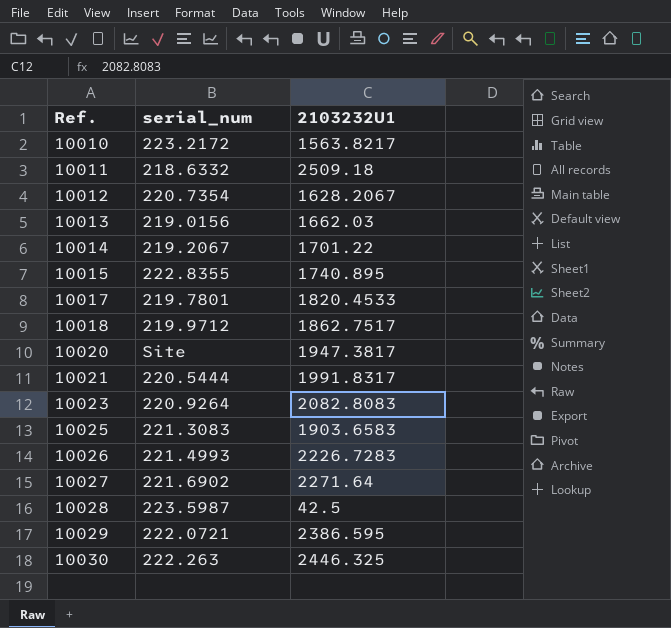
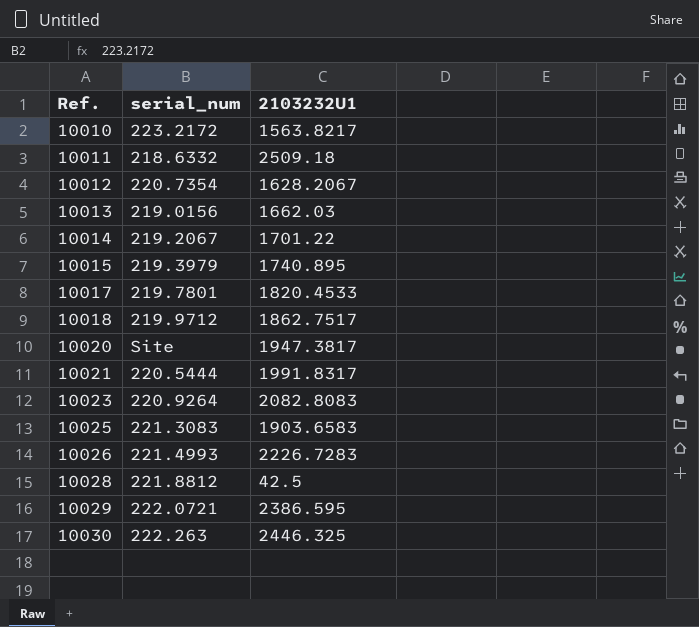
row 10027: 221.6902 | 2271.64 -> none
10015 | serial_num: 222.8355 -> 219.3979
10028 | serial_num: 223.5987 -> 221.8812

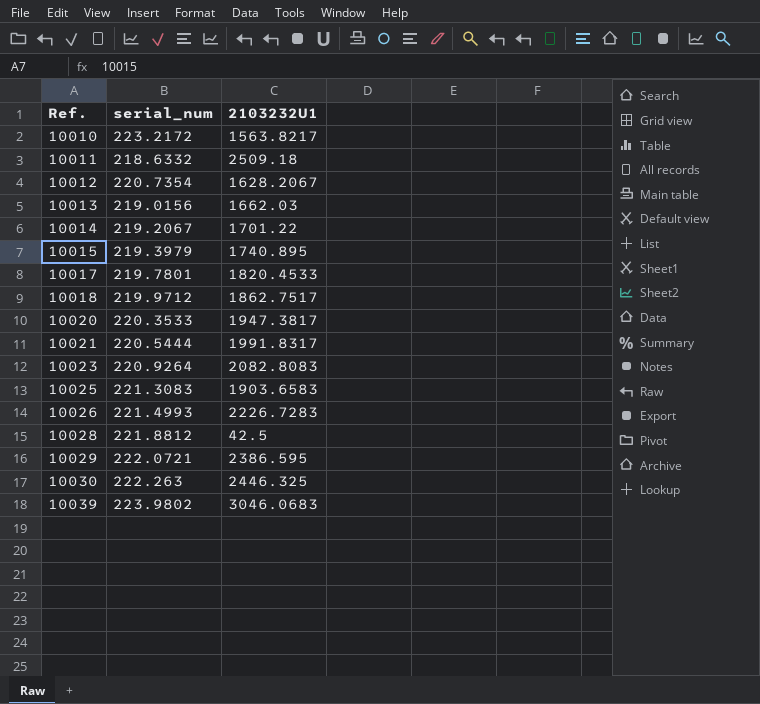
10020 | serial_num: Site -> 220.3533
row 10039: none -> 223.9802 | 3046.0683

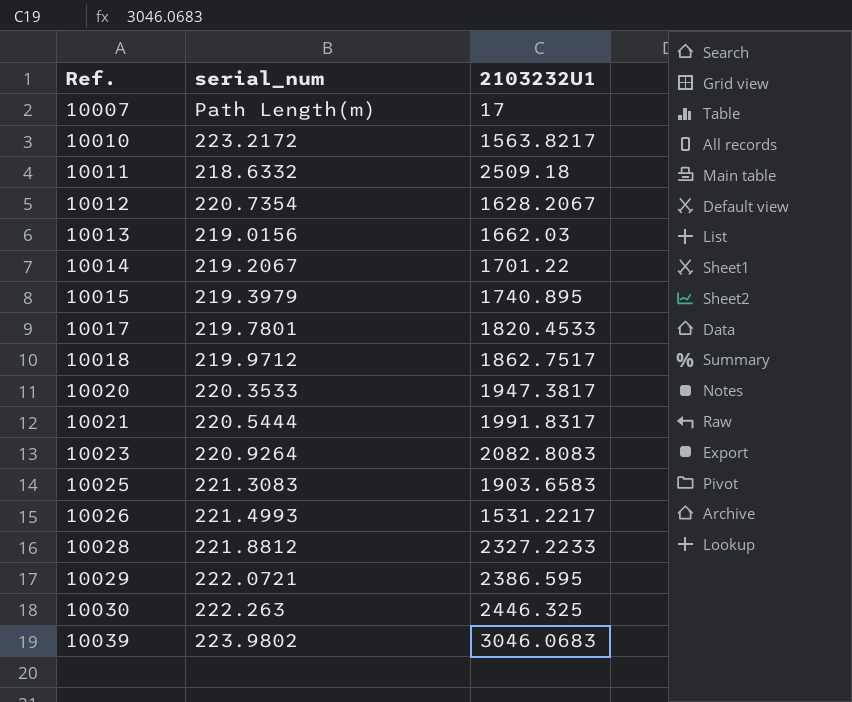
row 10007: none -> Path Length(m) | 17
10026 | 2103232U1: 2226.7283 -> 1531.2217
10028 | 2103232U1: 42.5 -> 2327.2233

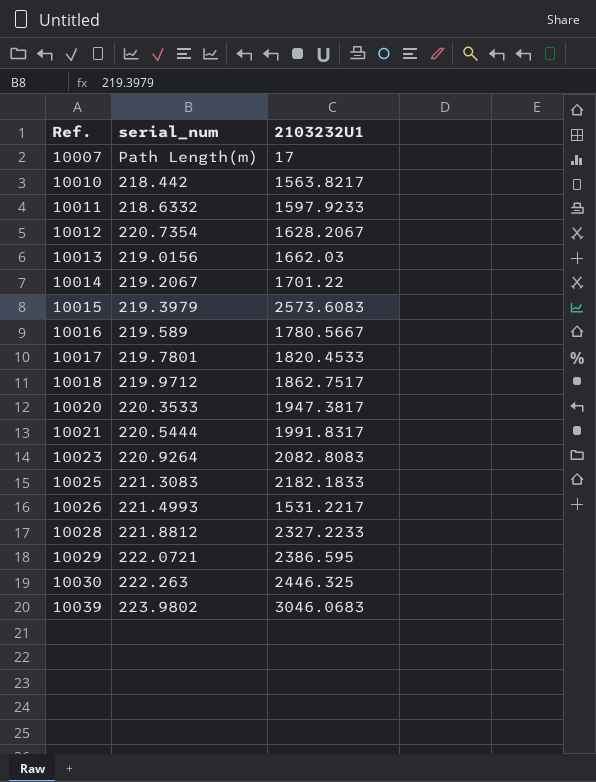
10010 | serial_num: 223.2172 -> 218.442
10011 | 2103232U1: 2509.18 -> 1597.9233
10015 | 2103232U1: 1740.895 -> 2573.6083
row 10016: none -> 219.589 | 1780.5667
10025 | 2103232U1: 1903.6583 -> 2182.1833

